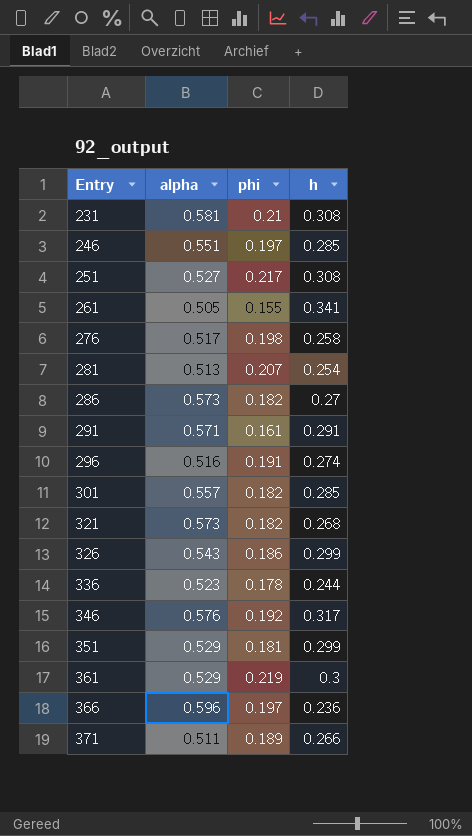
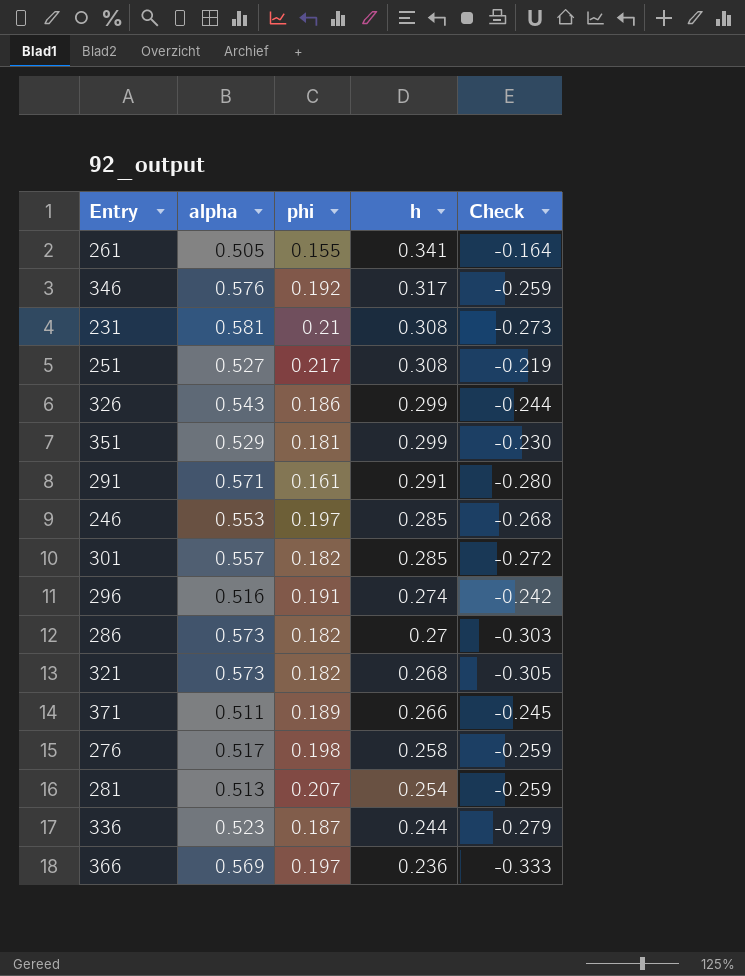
row order: Entry ascending -> h descending
column Check | formula: none -> [h] - [alpha]
row 361: 0.529 | 0.219 | 0.3 -> none
246 | alpha: 0.551 -> 0.553
336 | phi: 0.178 -> 0.187
366 | alpha: 0.596 -> 0.569

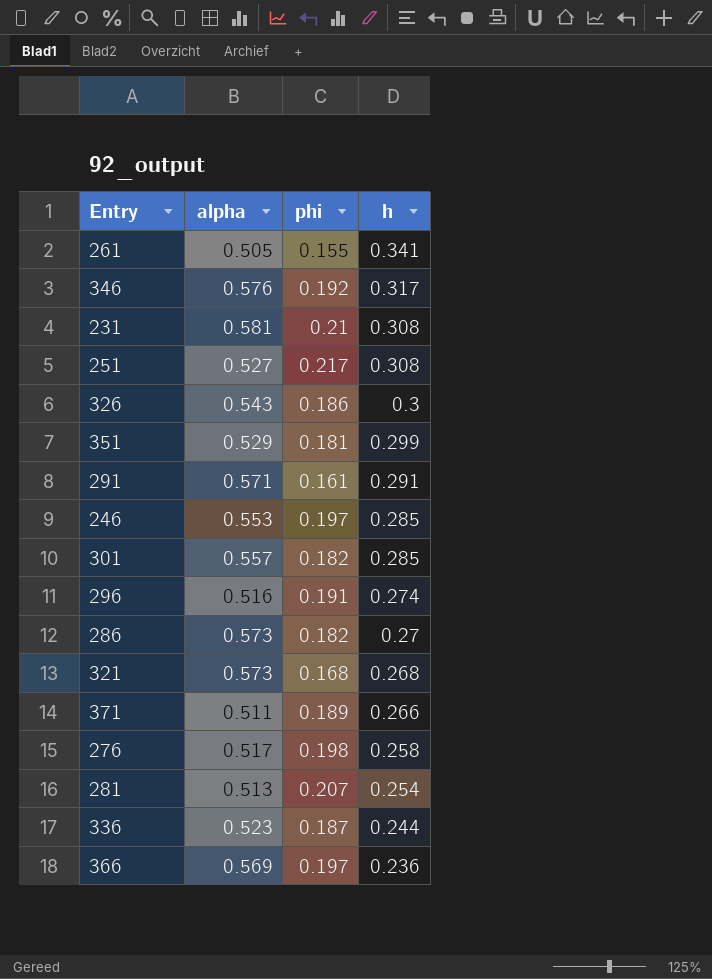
column Check | formula: [h] - [alpha] -> none
326 | h: 0.299 -> 0.3
321 | phi: 0.182 -> 0.168

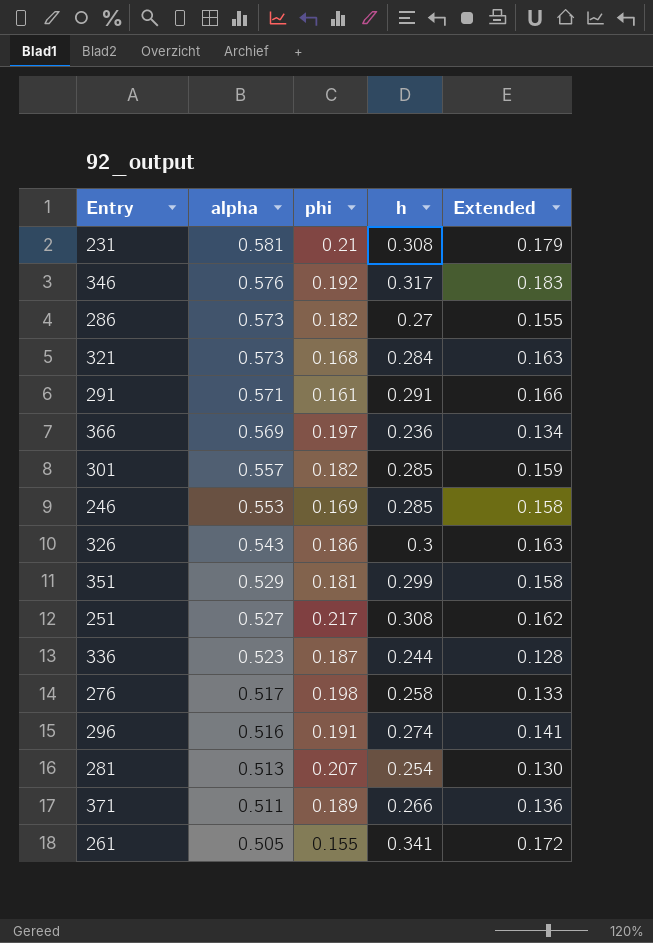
row order: h descending -> alpha descending
column Extended | formula: none -> [alpha] * [h]
321 | h: 0.268 -> 0.284
246 | phi: 0.197 -> 0.169

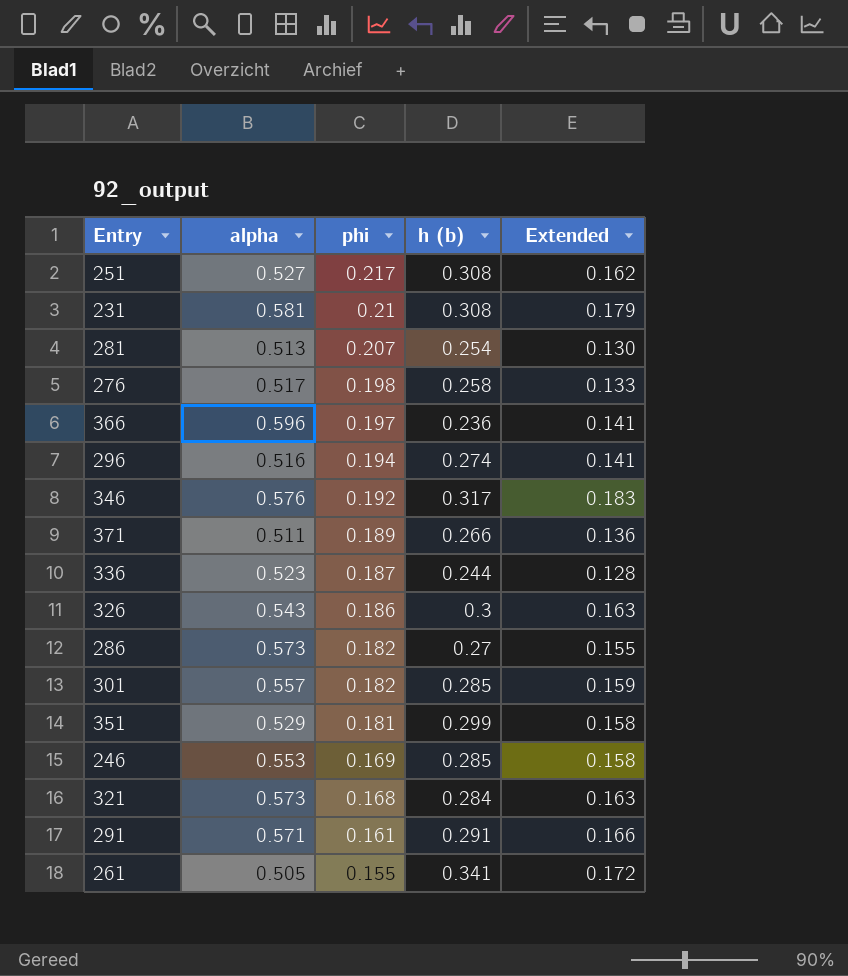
row order: alpha descending -> phi descending
column name: h -> h (b)
366 | alpha: 0.569 -> 0.596
366 | Extended: 0.134 -> 0.141
296 | phi: 0.191 -> 0.194

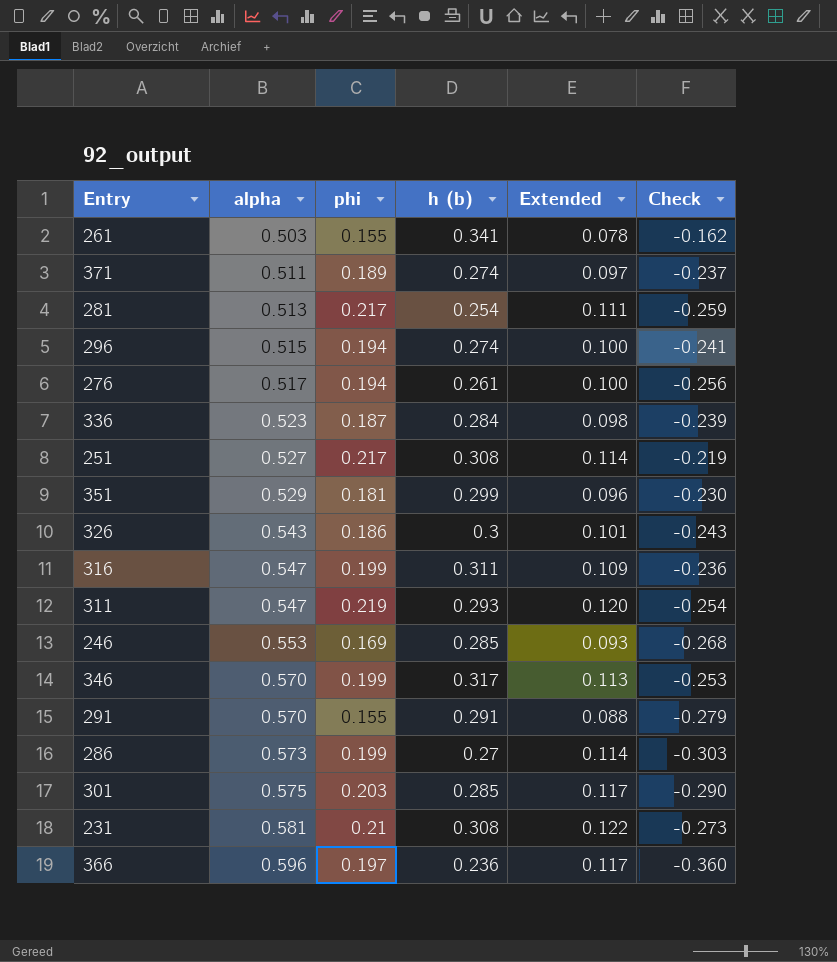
row order: phi descending -> alpha ascending
column Extended | formula: [alpha] * [h (b)] -> [alpha] * [phi]
column Check | formula: none -> [h (b)] - [alpha]
row 321: 0.573 | 0.168 | 0.284 | 0.163 -> none
261 | alpha: 0.505 -> 0.503
371 | h (b): 0.266 -> 0.274
281 | phi: 0.207 -> 0.217
296 | alpha: 0.516 -> 0.515
276 | phi: 0.198 -> 0.194
276 | h (b): 0.258 -> 0.261
336 | h (b): 0.244 -> 0.284
row 316: none -> 0.547 | 0.199 | 0.311 | 0.109 | -0.236
row 311: none -> 0.547 | 0.219 | 0.293 | 0.120 | -0.254
346 | alpha: 0.576 -> 0.570
346 | phi: 0.192 -> 0.199
291 | alpha: 0.571 -> 0.570
291 | phi: 0.161 -> 0.155
286 | phi: 0.182 -> 0.199
301 | alpha: 0.557 -> 0.575
301 | phi: 0.182 -> 0.203

